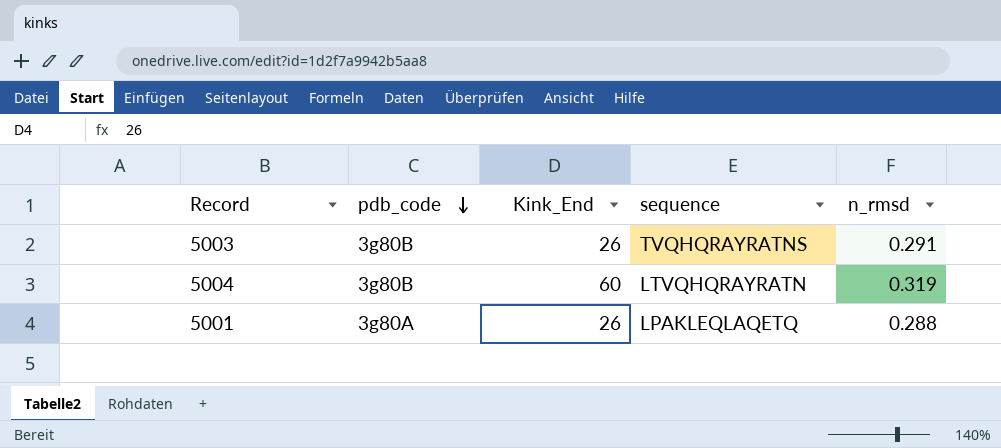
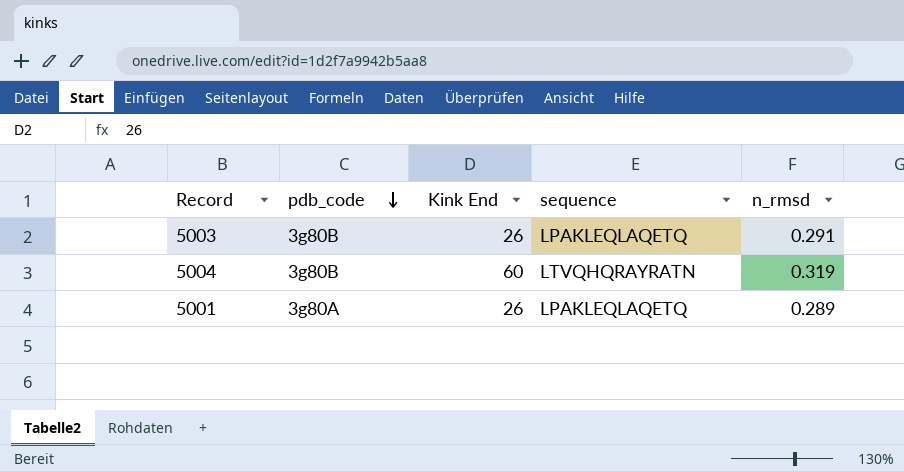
column name: Kink_End -> Kink End
5003 | sequence: TVQHQRAYRATNS -> LPAKLEQLAQETQ
5001 | n_rmsd: 0.288 -> 0.289

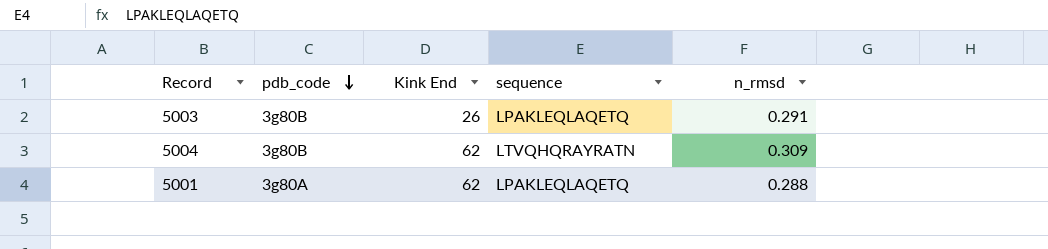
5004 | Kink End: 60 -> 62
5004 | n_rmsd: 0.319 -> 0.309
5001 | Kink End: 26 -> 62
5001 | n_rmsd: 0.289 -> 0.288

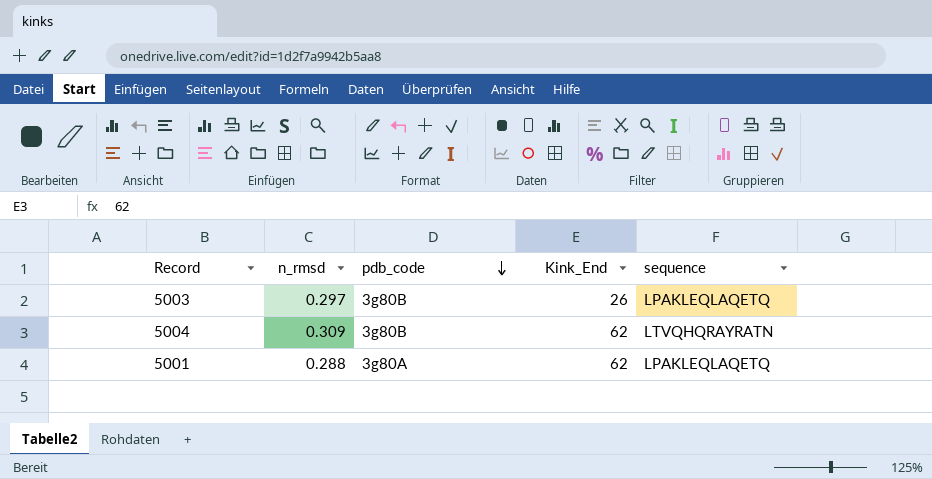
column n_rmsd | position: 5 -> 2
column name: Kink End -> Kink_End
5003 | n_rmsd: 0.291 -> 0.297

